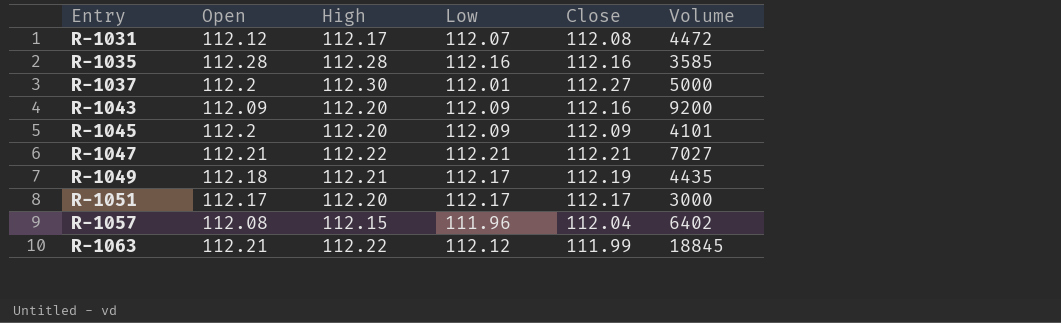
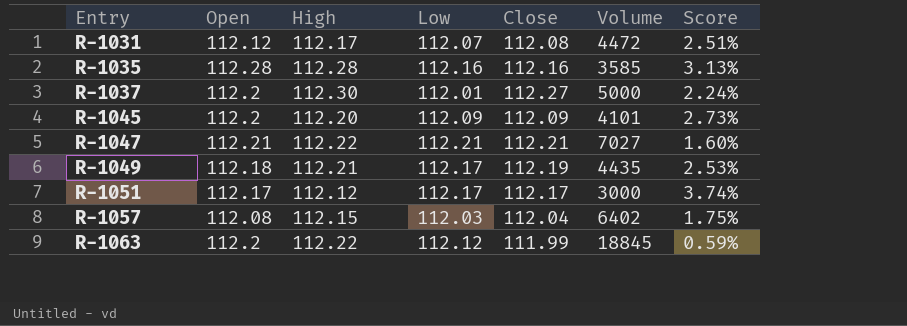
column Score | formula: none -> [Low] / [Volume]
row R-1043: 112.09 | 112.20 | 112.09 | 112.16 | 9200 -> none
R-1051 | High: 112.20 -> 112.12
R-1057 | Low: 111.96 -> 112.03
R-1063 | Open: 112.21 -> 112.2

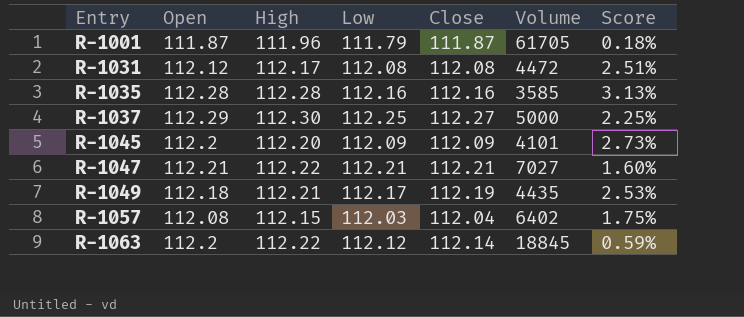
row R-1051: 112.17 | 112.12 | 112.17 | 112.17 | 3000 | 3.74% -> none
row R-1001: none -> 111.87 | 111.96 | 111.79 | 111.87 | 61705 | 0.18%
R-1031 | Low: 112.07 -> 112.08
R-1037 | Open: 112.2 -> 112.29
R-1037 | Low: 112.01 -> 112.25
R-1037 | Score: 2.24% -> 2.25%
R-1063 | Close: 111.99 -> 112.14

